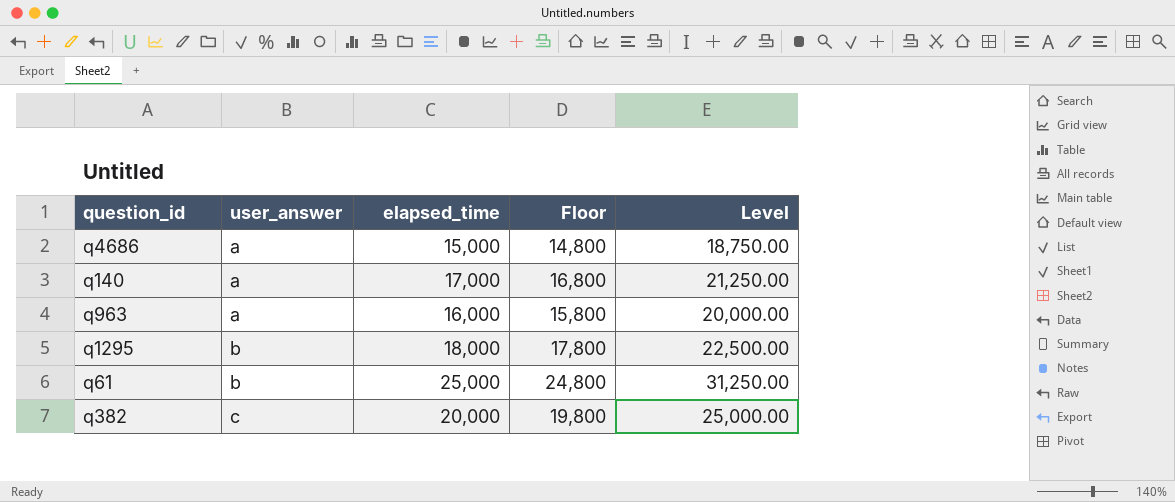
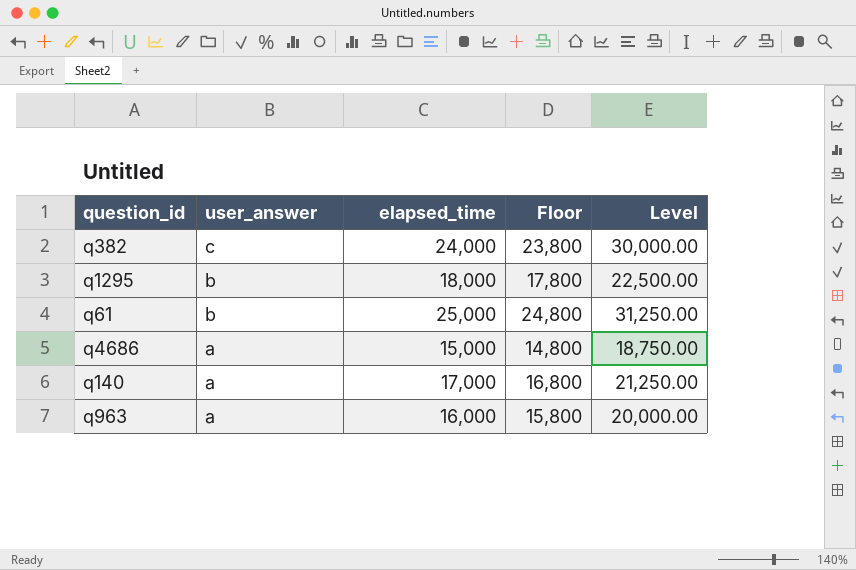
row order: user_answer ascending -> user_answer descending
q382 | elapsed_time: 20,000 -> 24,000
q382 | Floor: 19,800 -> 23,800
q382 | Level: 25,000.00 -> 30,000.00

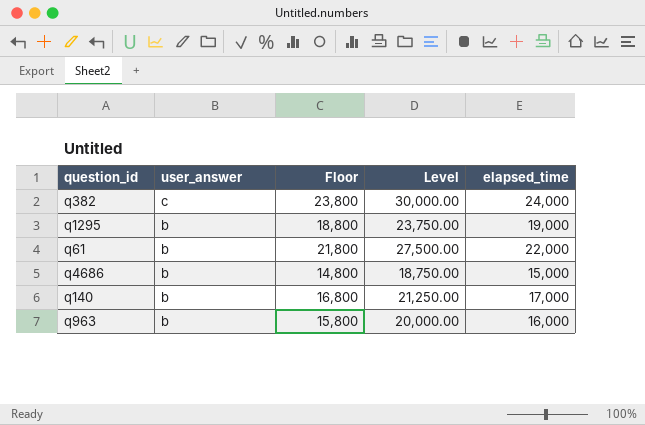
column elapsed_time | position: 3 -> 5
q1295 | Floor: 17,800 -> 18,800
q1295 | Level: 22,500.00 -> 23,750.00
q1295 | elapsed_time: 18,000 -> 19,000
q61 | Floor: 24,800 -> 21,800
q61 | Level: 31,250.00 -> 27,500.00
q61 | elapsed_time: 25,000 -> 22,000
q4686 | user_answer: a -> b
q140 | user_answer: a -> b
q963 | user_answer: a -> b

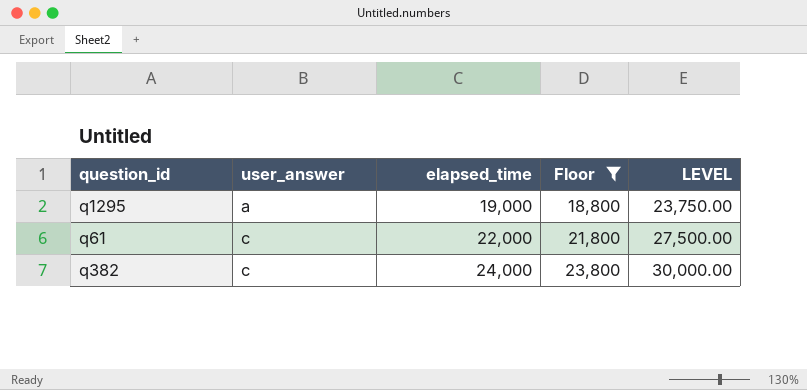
filter: none -> Floor >= 18,800
row order: user_answer descending -> user_answer ascending
column elapsed_time | position: 5 -> 3
column name: Level -> LEVEL
q1295 | user_answer: b -> a
q61 | user_answer: b -> c

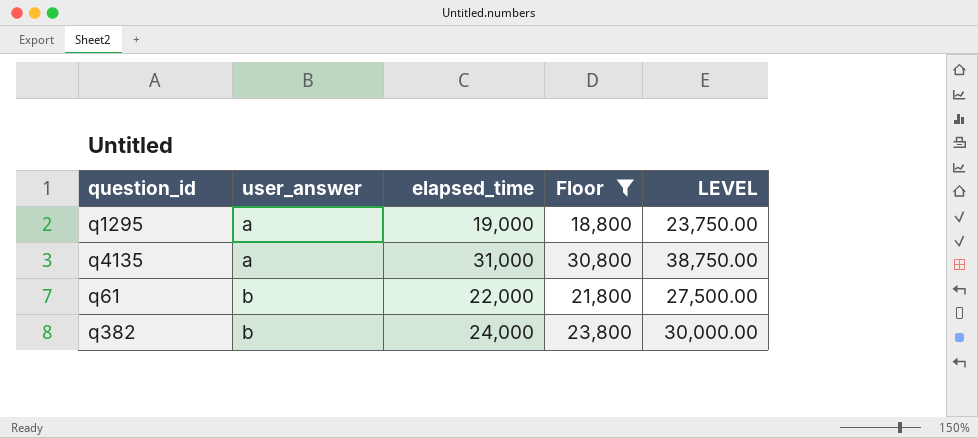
row q4135: none -> a | 31,000 | 30,800 | 38,750.00
q61 | user_answer: c -> b
q382 | user_answer: c -> b

